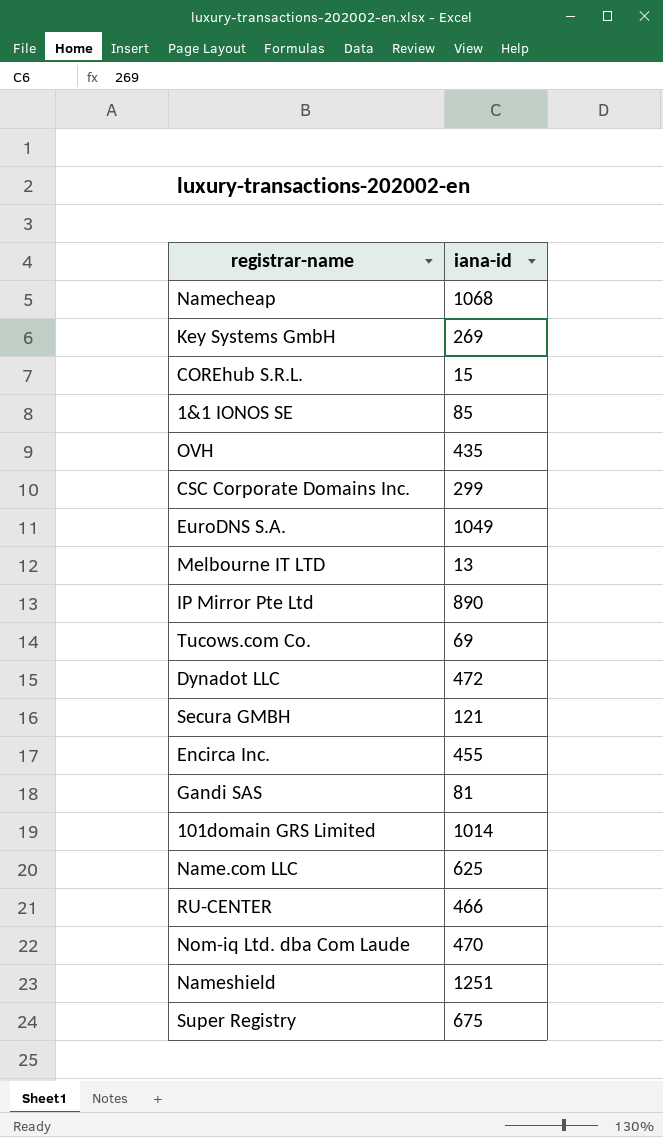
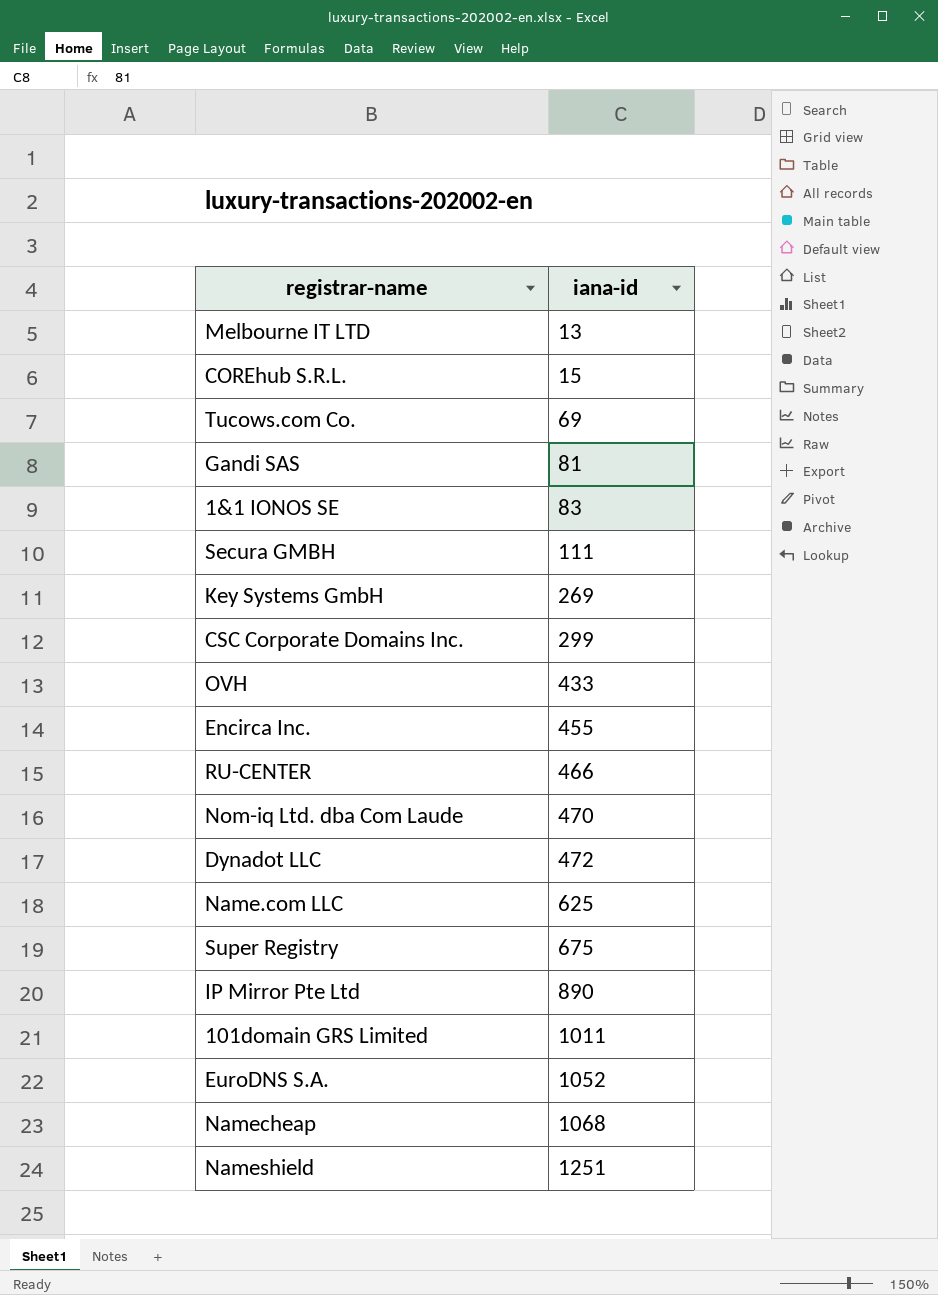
row order: none -> iana-id ascending
1&1 IONOS SE | iana-id: 85 -> 83
Secura GMBH | iana-id: 121 -> 111
OVH | iana-id: 435 -> 433
101domain GRS Limited | iana-id: 1014 -> 1011
EuroDNS S.A. | iana-id: 1049 -> 1052

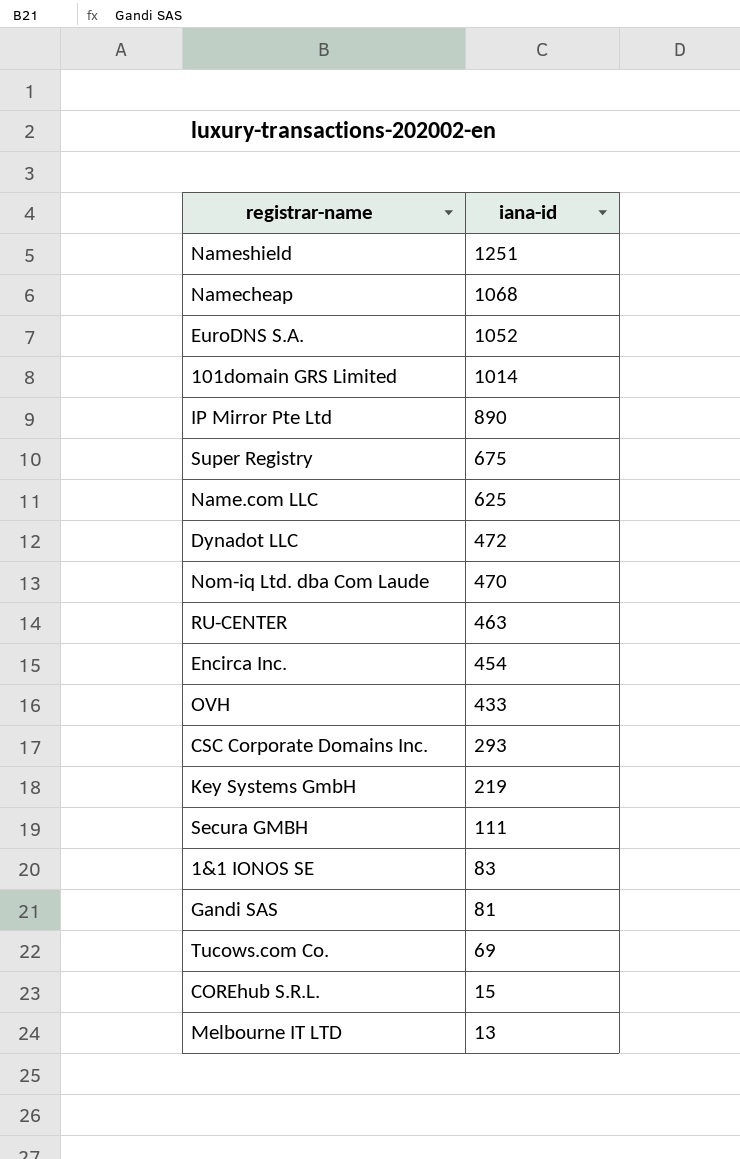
row order: iana-id ascending -> iana-id descending
101domain GRS Limited | iana-id: 1011 -> 1014
RU-CENTER | iana-id: 466 -> 463
Encirca Inc. | iana-id: 455 -> 454
CSC Corporate Domains Inc. | iana-id: 299 -> 293
Key Systems GmbH | iana-id: 269 -> 219

